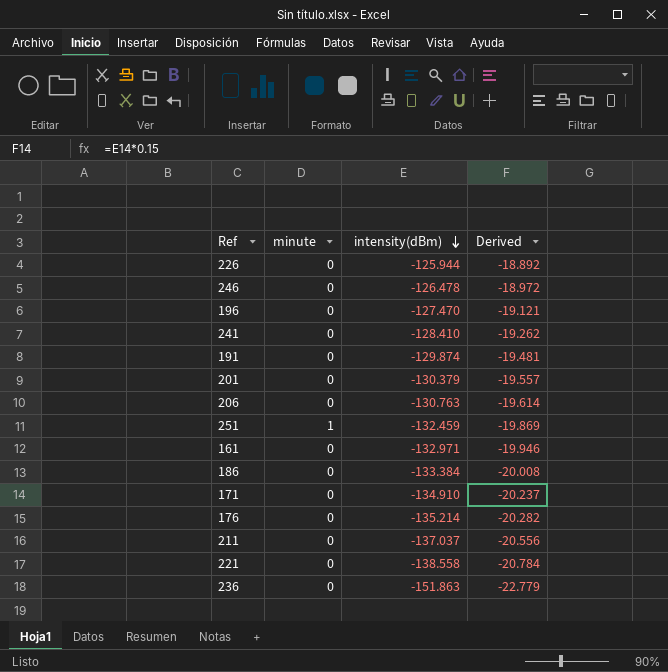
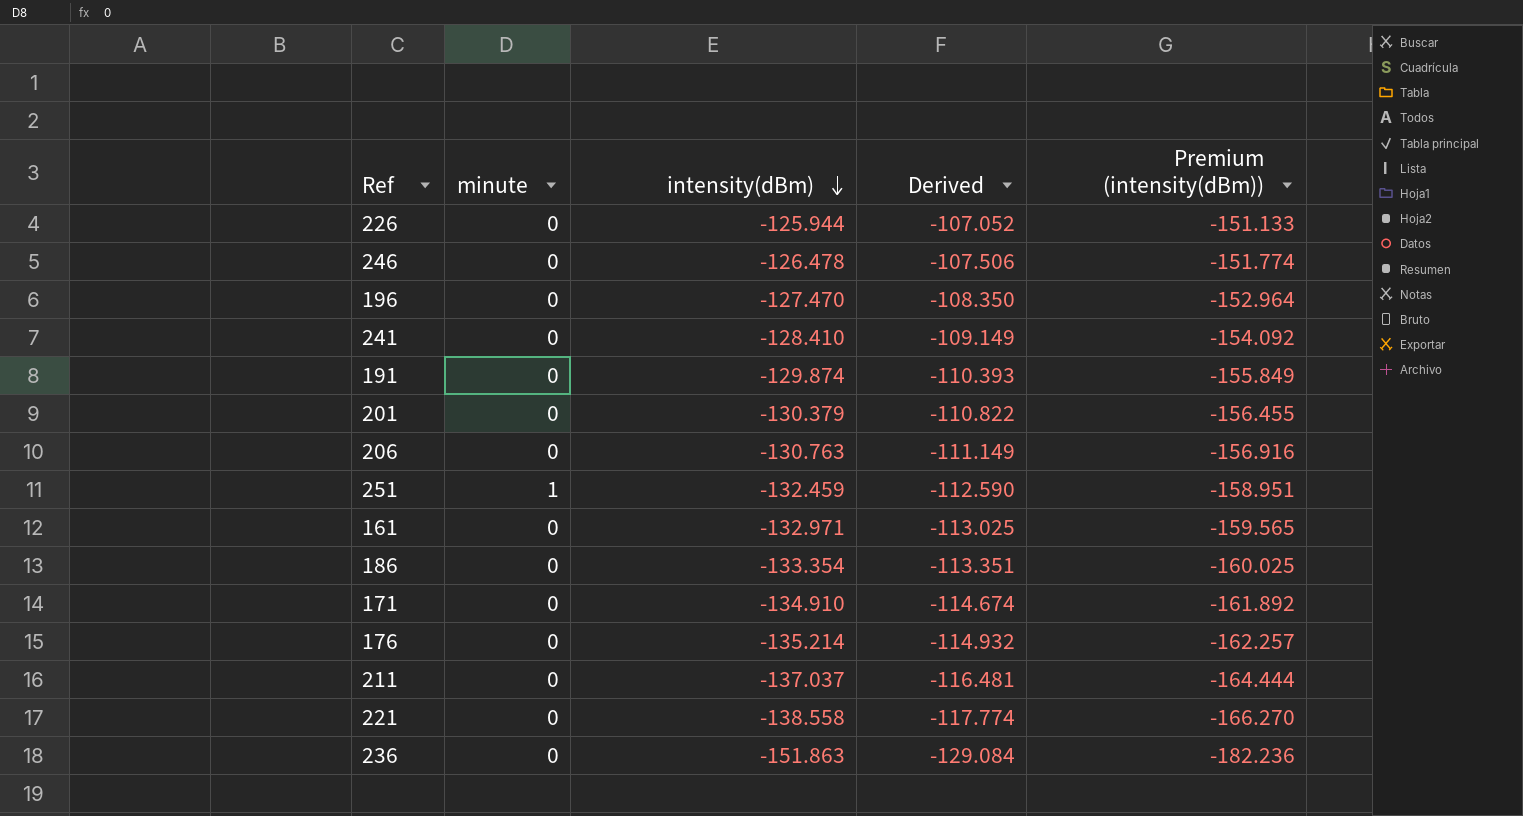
column Derived | formula: [intensity(dBm)] * 0.15 -> [intensity(dBm)] * 0.85
column Premium (intensity(dBm)) | formula: none -> [intensity(dBm)] * 1.2
186 | intensity(dBm): -133.384 -> -133.354

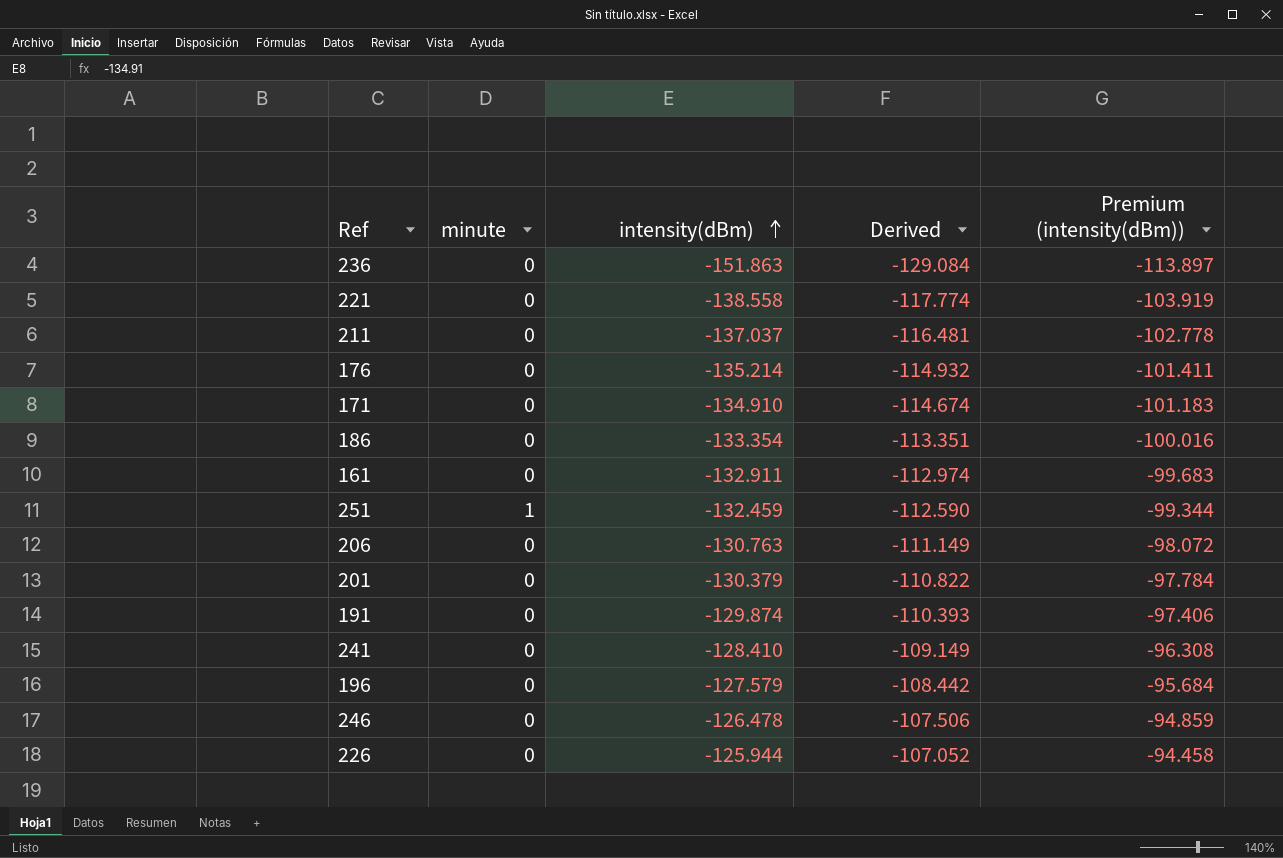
row order: intensity(dBm) descending -> intensity(dBm) ascending
column Premium (intensity(dBm)) | formula: [intensity(dBm)] * 1.2 -> [intensity(dBm)] * 0.75
161 | intensity(dBm): -132.971 -> -132.911
161 | Derived: -113.025 -> -112.974
196 | intensity(dBm): -127.470 -> -127.579
196 | Derived: -108.350 -> -108.442

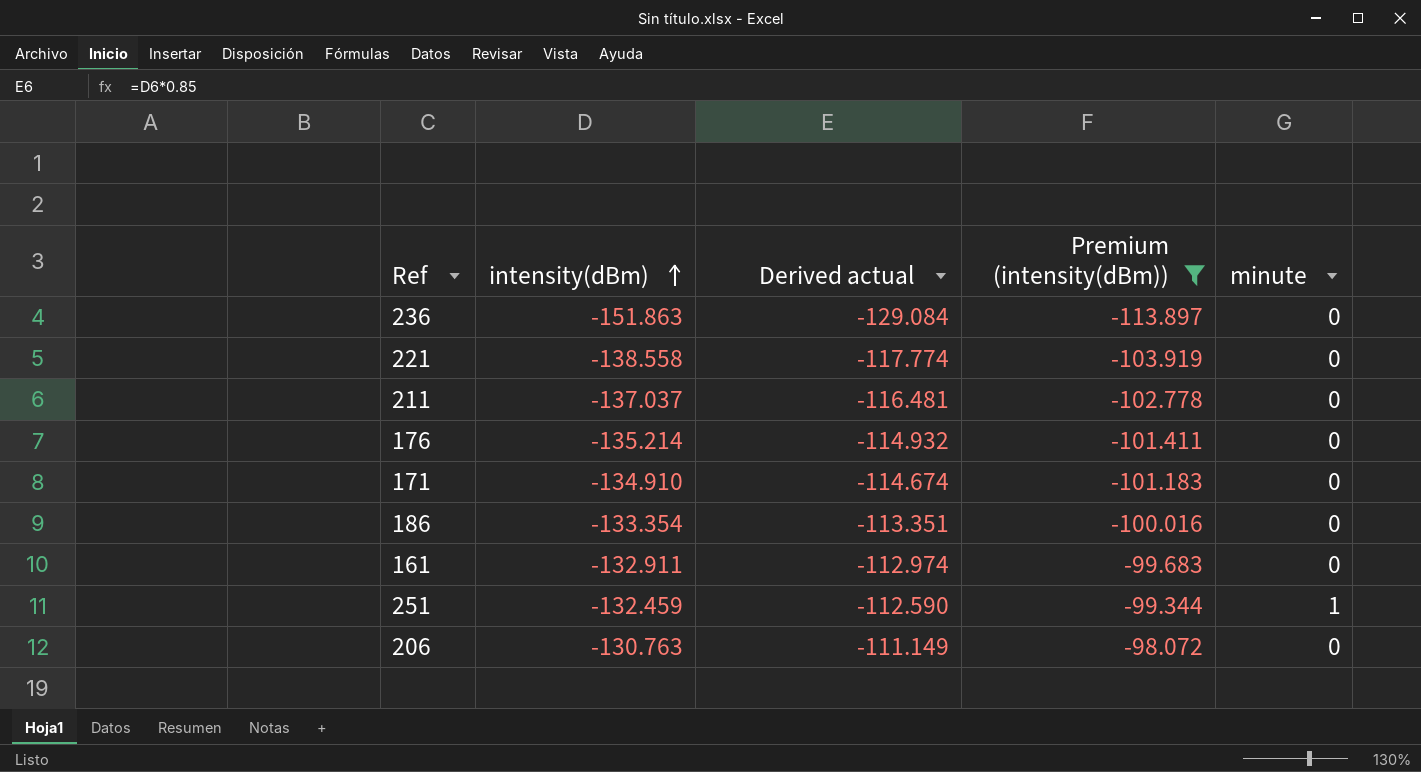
filter: none -> Premium (intensity(dBm)) <= -98.072
column name: Derived -> Derived actual
column minute | position: 2 -> 5

